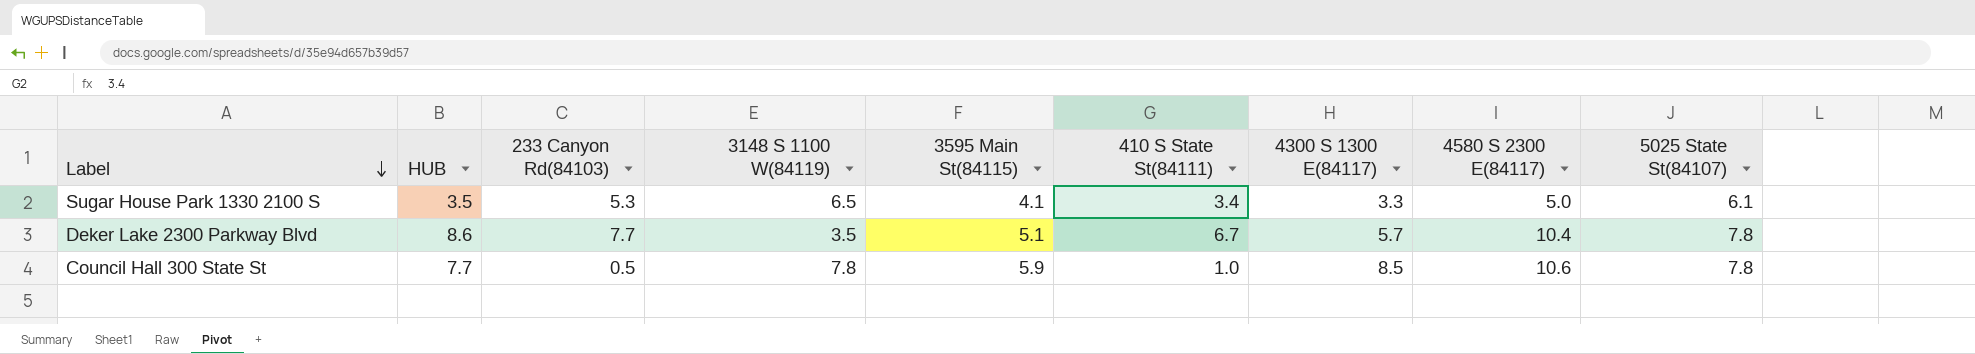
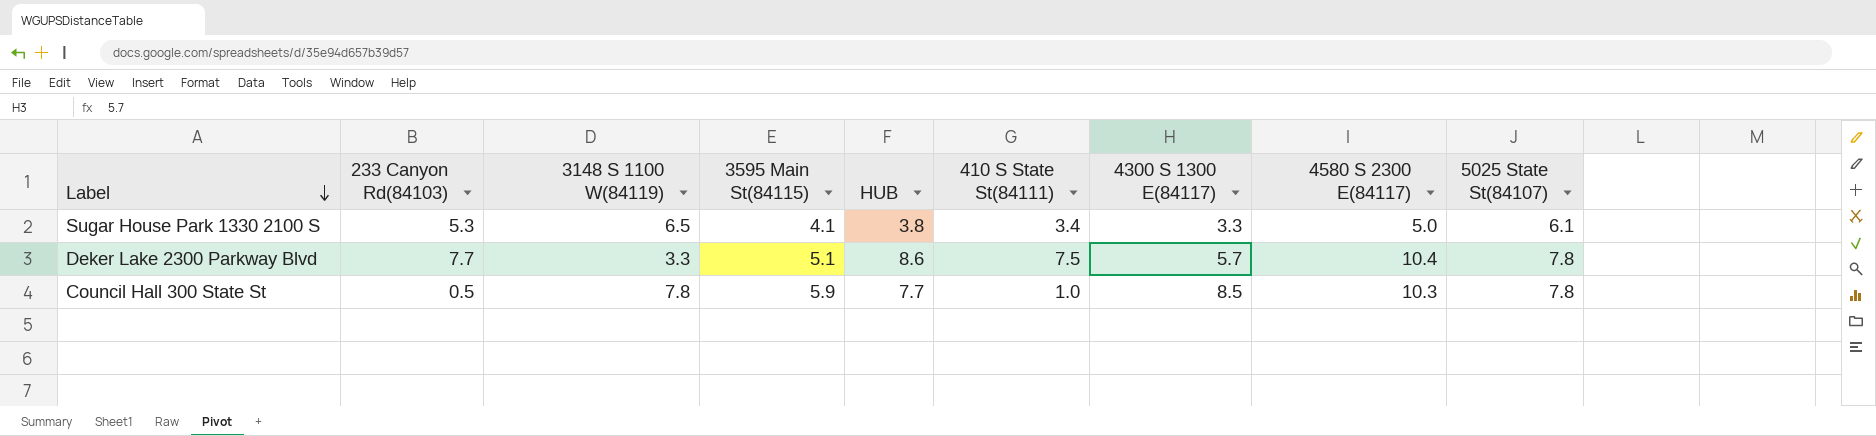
column HUB | position: 2 -> 5
Sugar House Park 1330 2100 S | HUB: 3.5 -> 3.8
Deker Lake 2300 Parkway Blvd | 3148 S 1100 W(84119): 3.5 -> 3.3
Deker Lake 2300 Parkway Blvd | 410 S State St(84111): 6.7 -> 7.5
Council Hall 300 State St | 4580 S 2300 E(84117): 10.6 -> 10.3

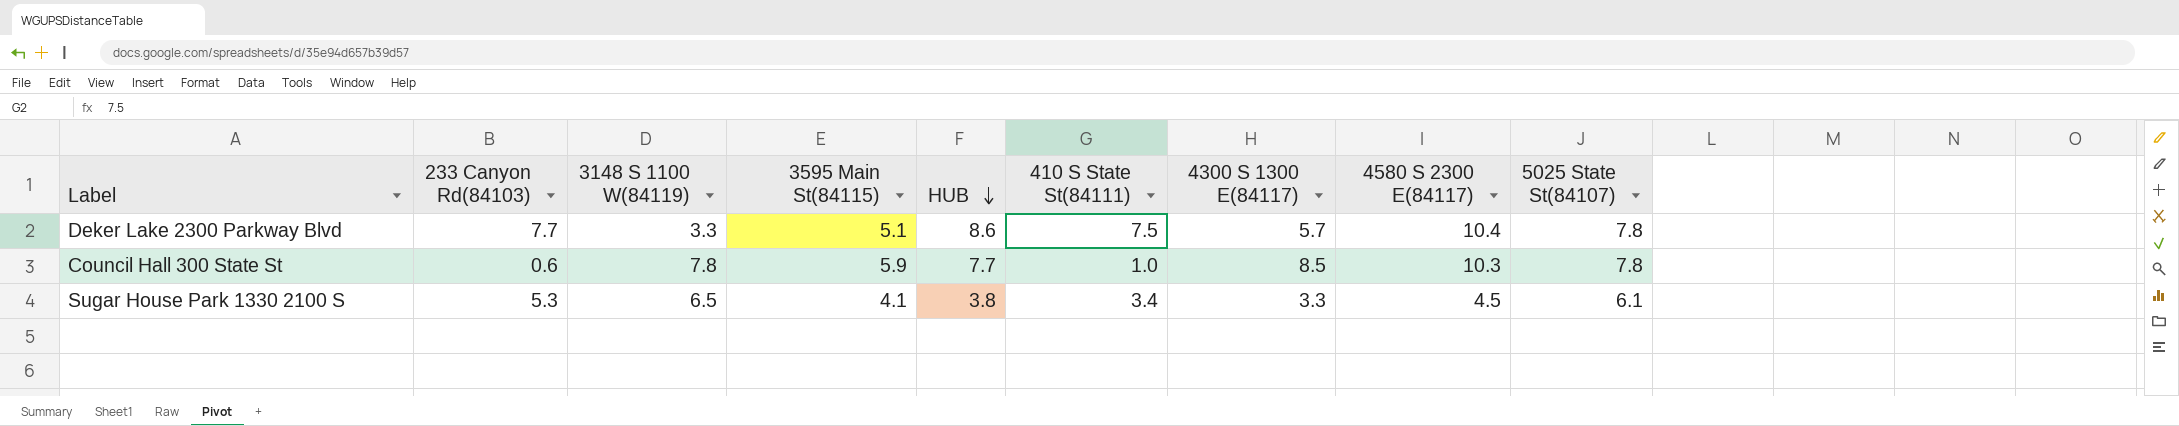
row order: Label descending -> HUB descending
Council Hall 300 State St | 233 Canyon Rd(84103): 0.5 -> 0.6
Sugar House Park 1330 2100 S | 4580 S 2300 E(84117): 5.0 -> 4.5

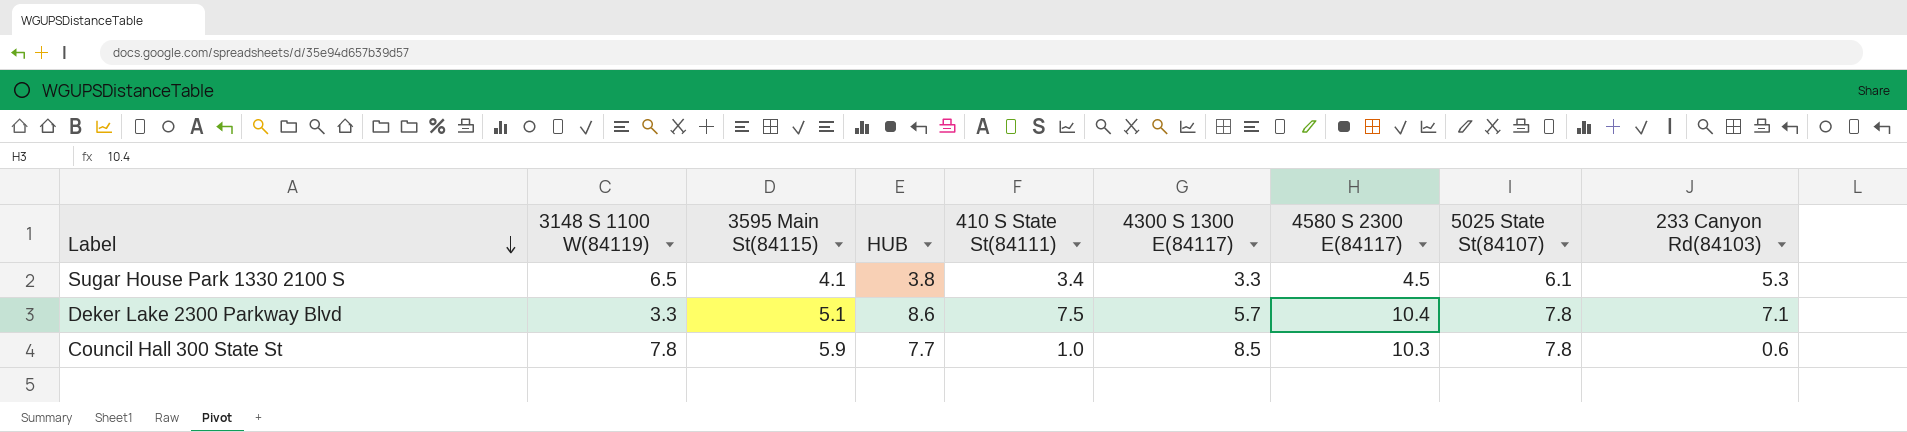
row order: HUB descending -> Label descending
column 233 Canyon Rd(84103) | position: 2 -> 9
Deker Lake 2300 Parkway Blvd | 233 Canyon Rd(84103): 7.7 -> 7.1

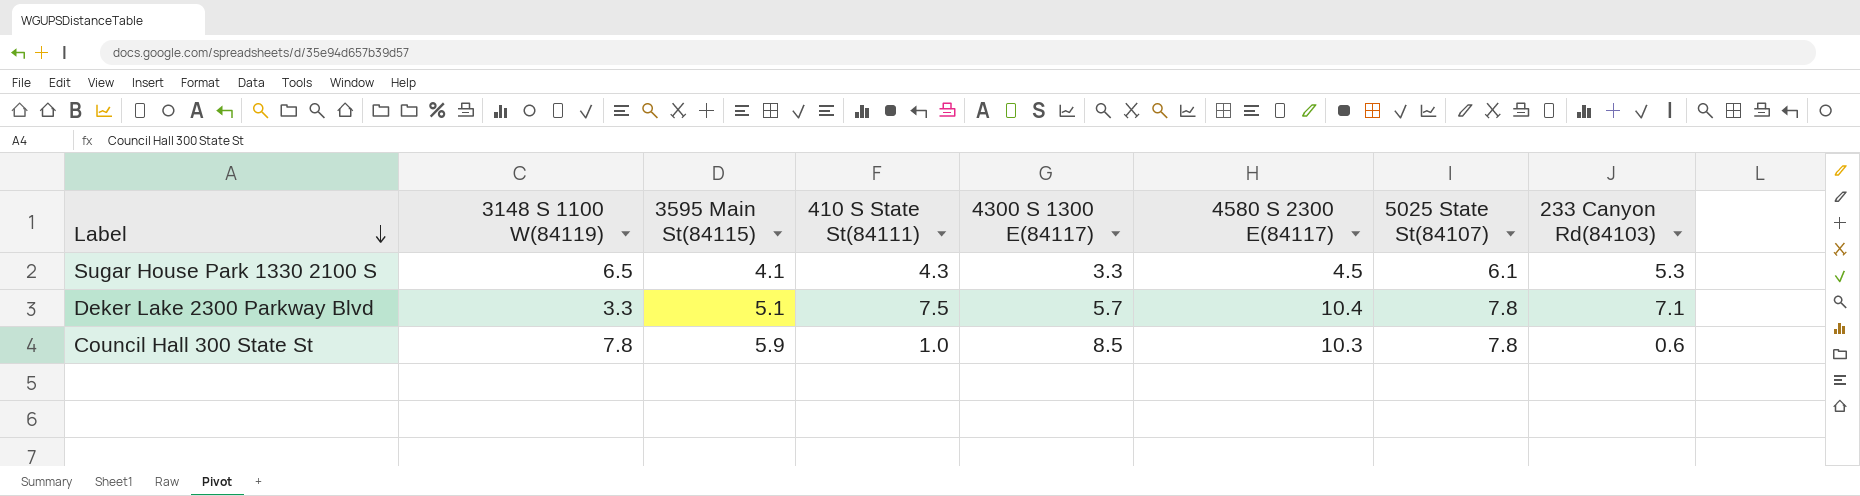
column HUB | position: 4 -> none
Sugar House Park 1330 2100 S | 410 S State St(84111): 3.4 -> 4.3

